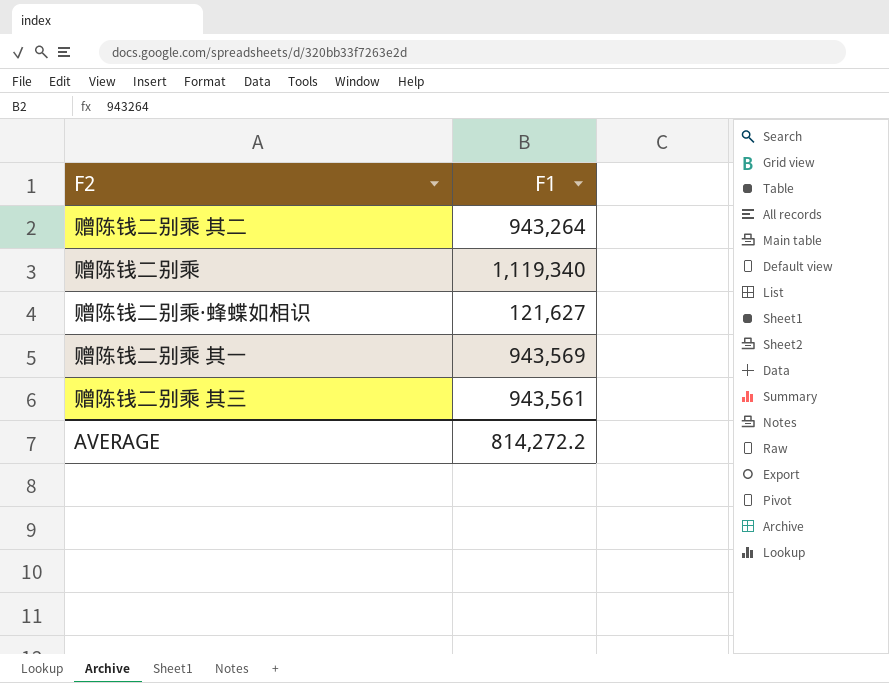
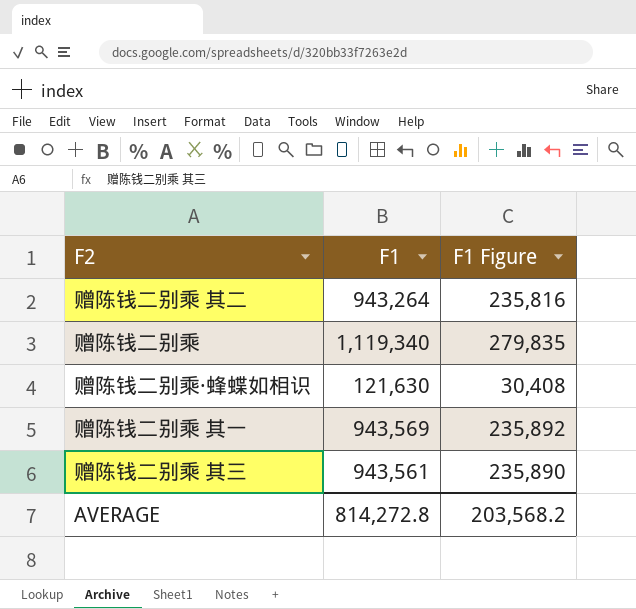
column F1 Figure | formula: none -> [F1] * 0.25
赠陈钱二别乘·蜂蝶如相识 | F1: 121,627 -> 121,630
AVERAGE | F1: 814,272.2 -> 814,272.8

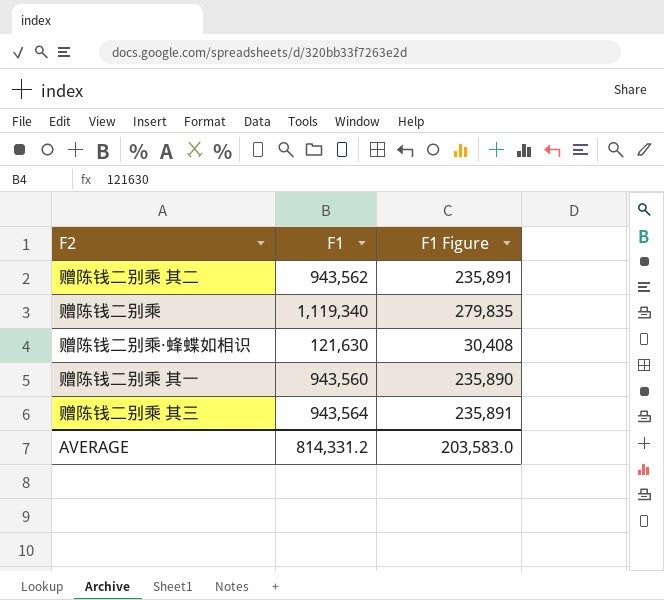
赠陈钱二别乘 其二 | F1: 943,264 -> 943,562
赠陈钱二别乘 其二 | F1 Figure: 235,816 -> 235,891
赠陈钱二别乘 其一 | F1: 943,569 -> 943,560
赠陈钱二别乘 其一 | F1 Figure: 235,892 -> 235,890
赠陈钱二别乘 其三 | F1: 943,561 -> 943,564
赠陈钱二别乘 其三 | F1 Figure: 235,890 -> 235,891
AVERAGE | F1: 814,272.8 -> 814,331.2
AVERAGE | F1 Figure: 203,568.2 -> 203,583.0

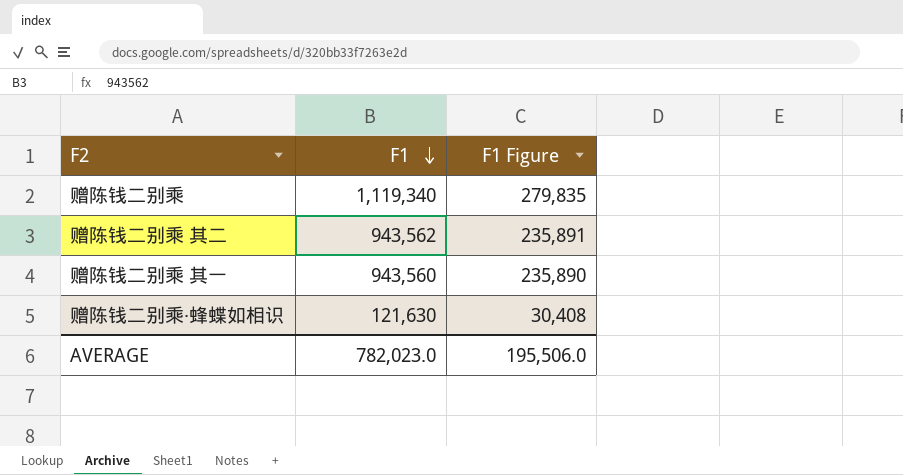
row order: none -> F1 descending
row 赠陈钱二别乘 其三: 943,564 | 235,891 -> none
AVERAGE | F1: 814,331.2 -> 782,023.0
AVERAGE | F1 Figure: 203,583.0 -> 195,506.0

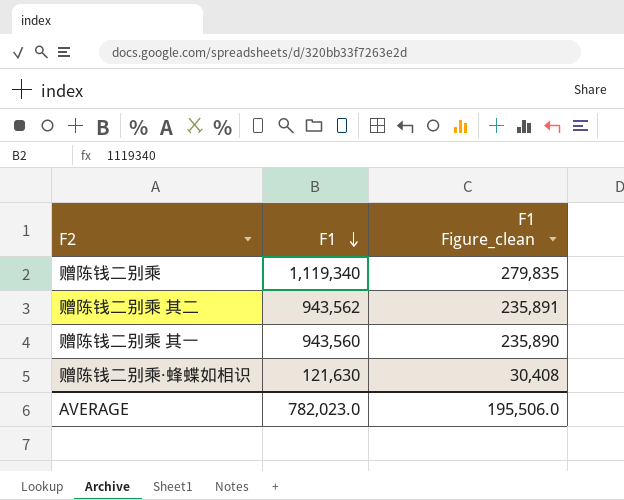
column name: F1 Figure -> F1 Figure_clean

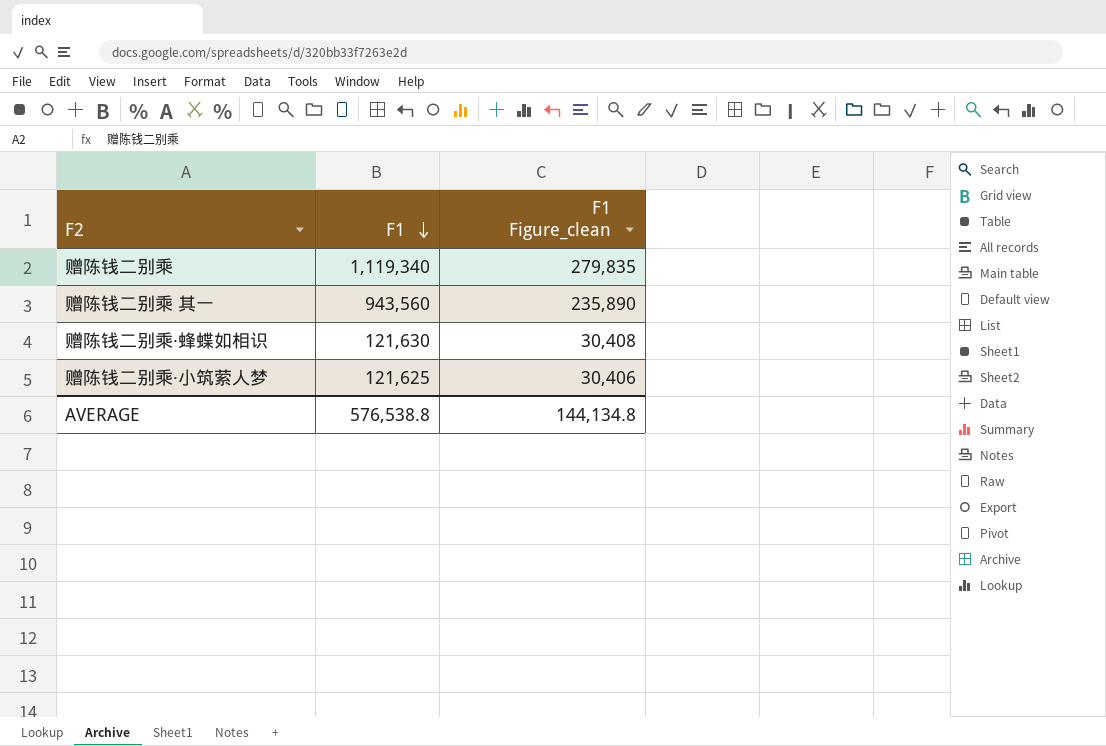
row 赠陈钱二别乘 其二: 943,562 | 235,891 -> none
row 赠陈钱二别乘·小筑萦人梦: none -> 121,625 | 30,406
AVERAGE | F1: 782,023.0 -> 576,538.8
AVERAGE | F1 Figure_clean: 195,506.0 -> 144,134.8

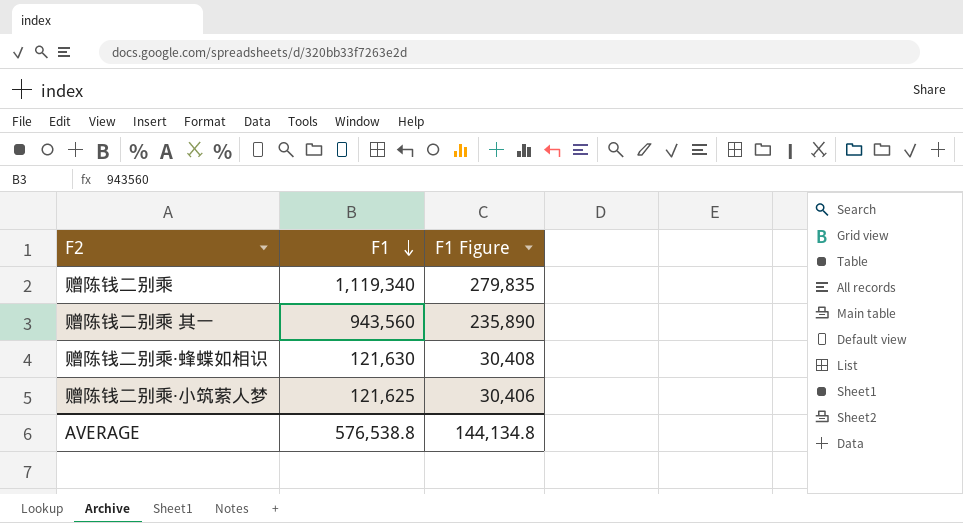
column name: F1 Figure_clean -> F1 Figure

